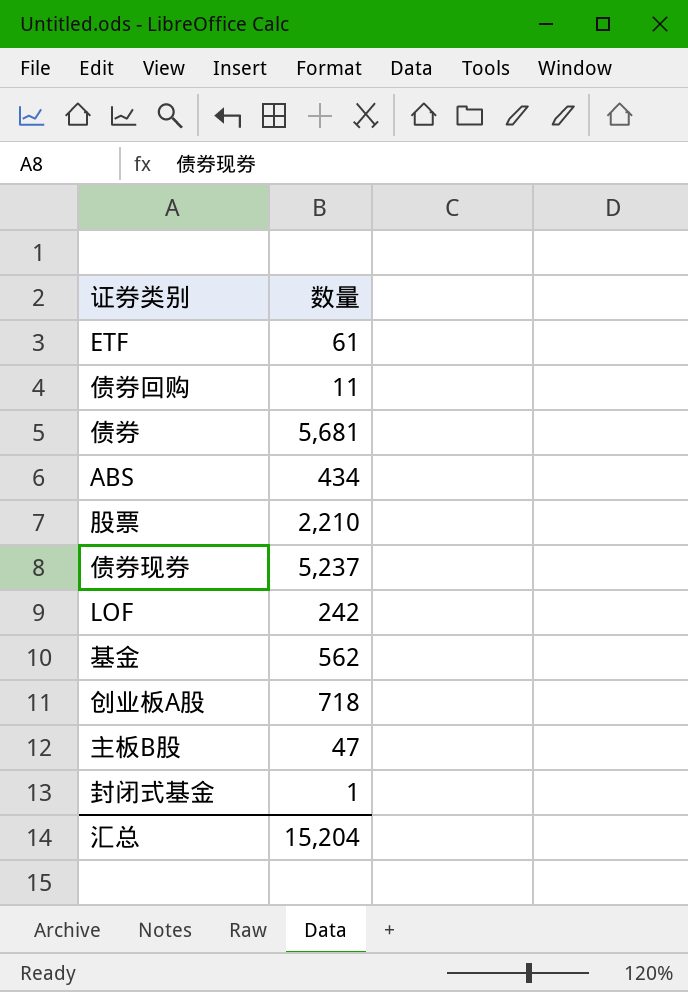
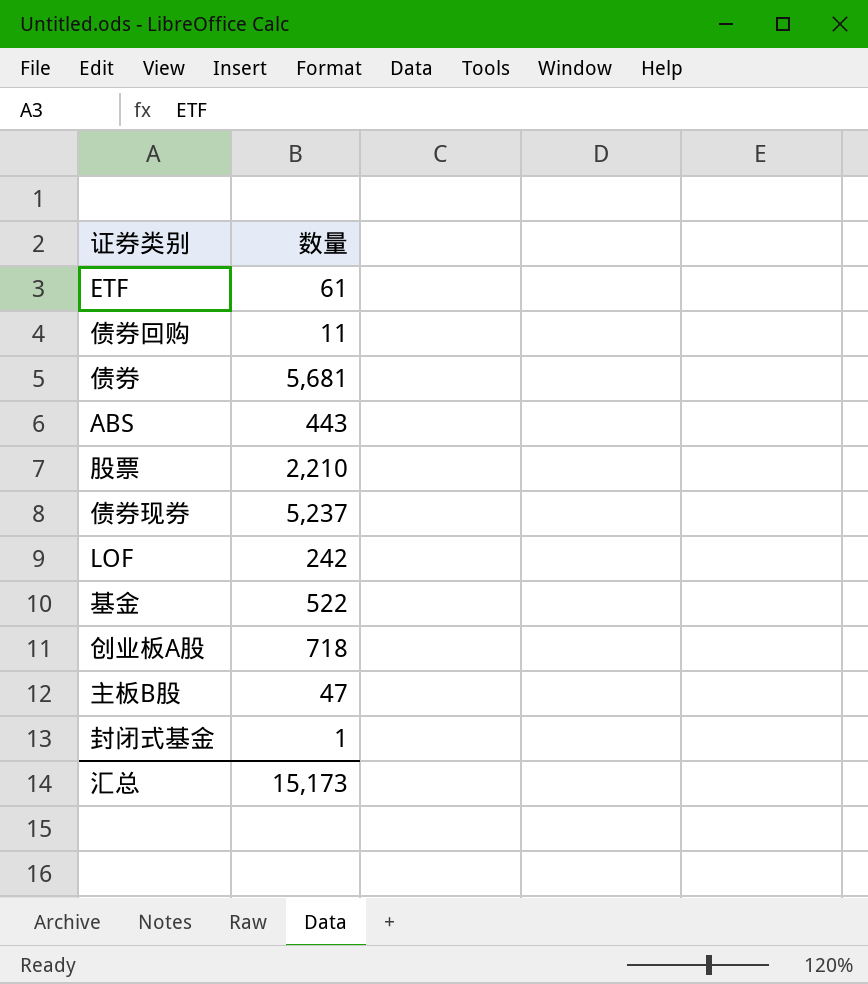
ABS | 数量: 434 -> 443
基金 | 数量: 562 -> 522
汇总 | 数量: 15,204 -> 15,173

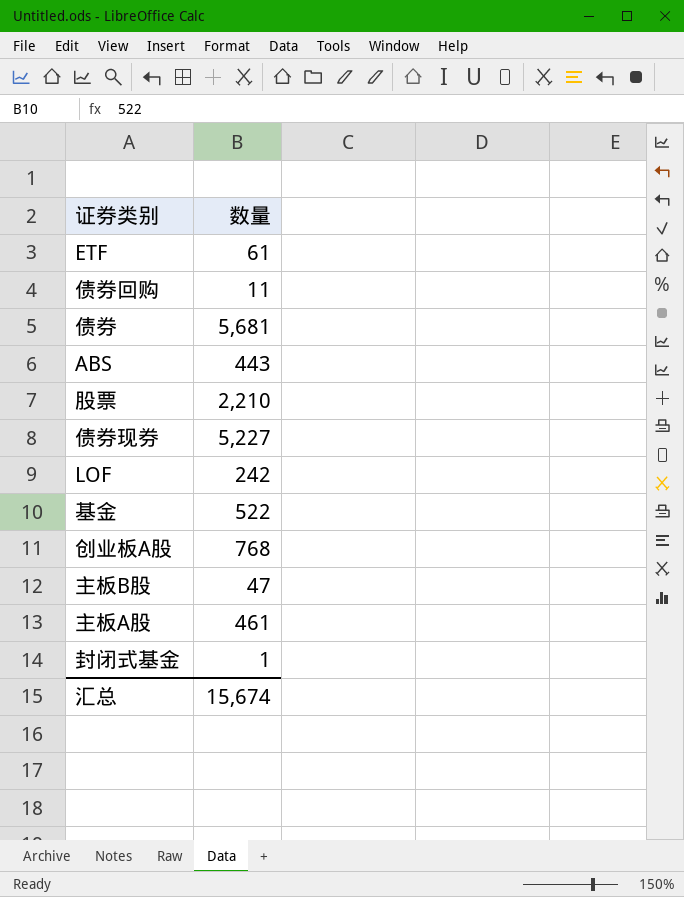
债券现券 | 数量: 5,237 -> 5,227
创业板A股 | 数量: 718 -> 768
row 主板A股: none -> 461
汇总 | 数量: 15,173 -> 15,674

